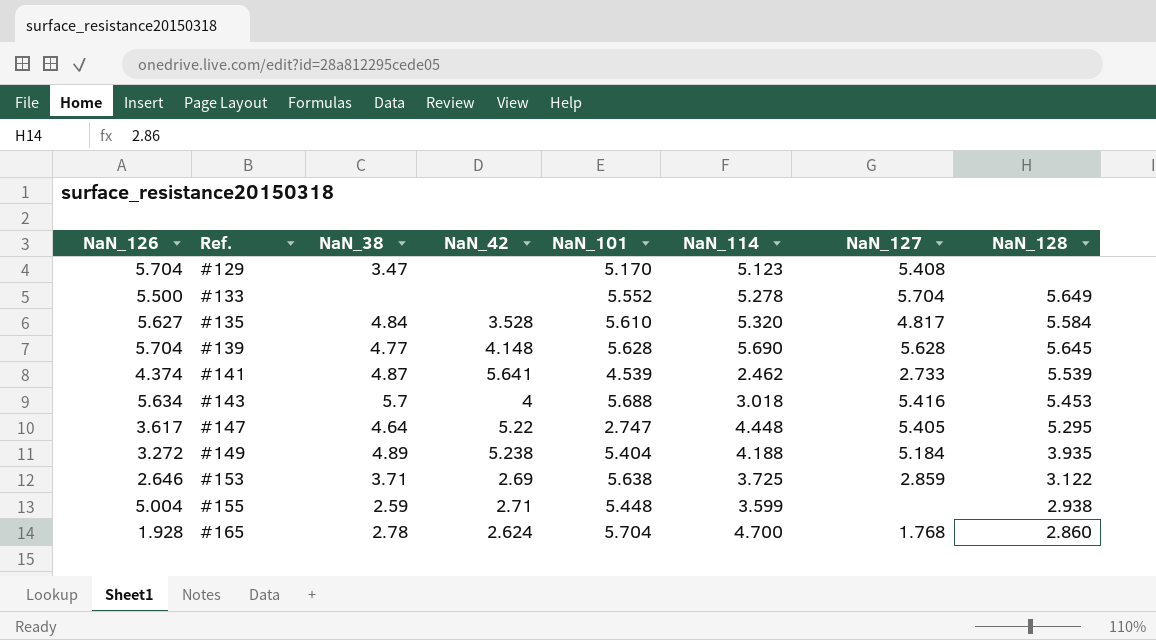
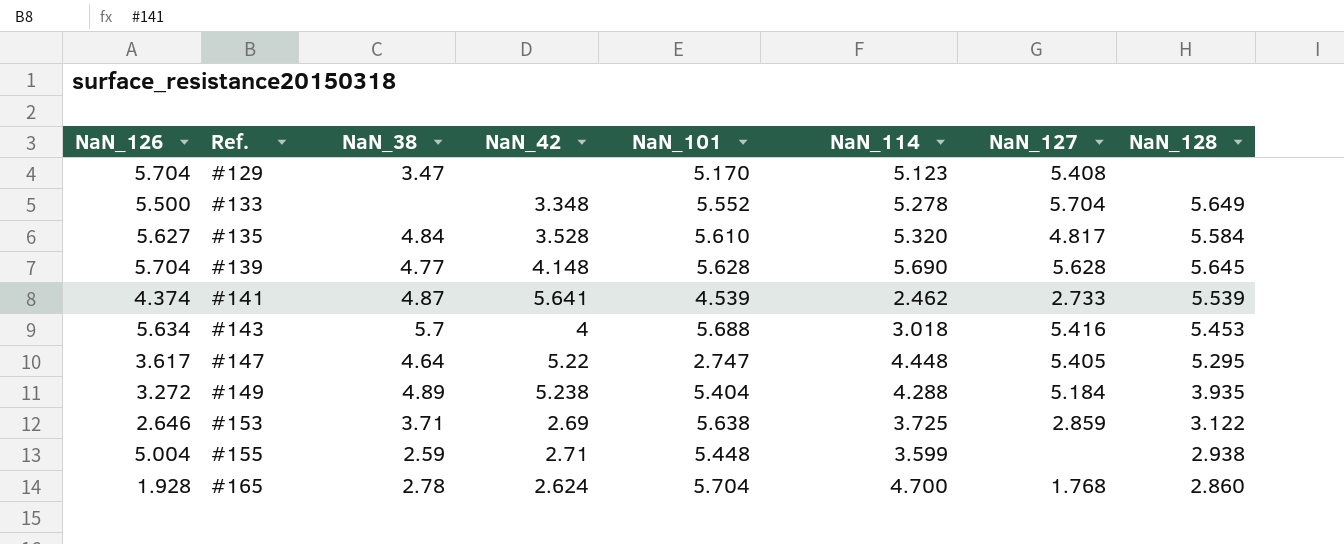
#133 | NaN_42: none -> 3.348
#149 | NaN_114: 4.188 -> 4.288

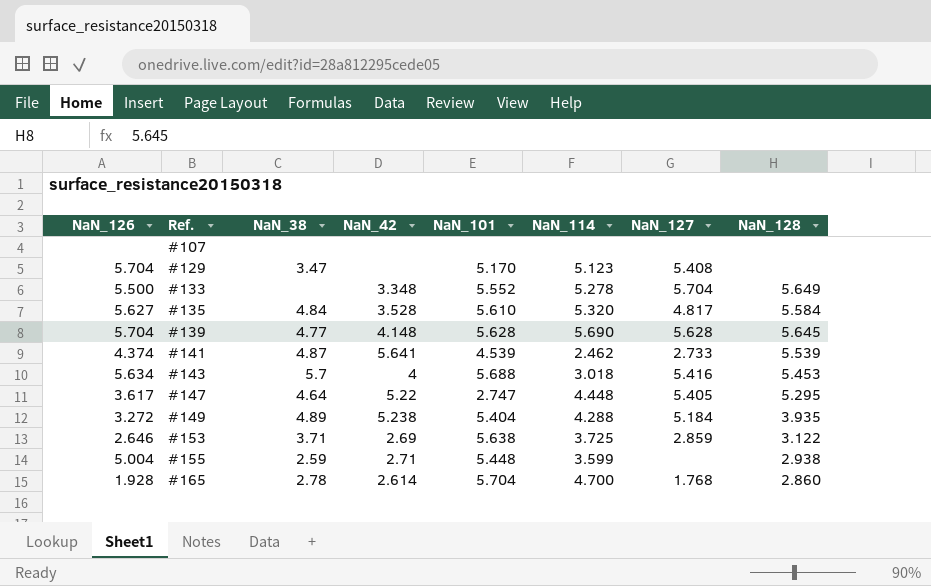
row #107: none -> none | none | none | none | none | none | none
#165 | NaN_42: 2.624 -> 2.614

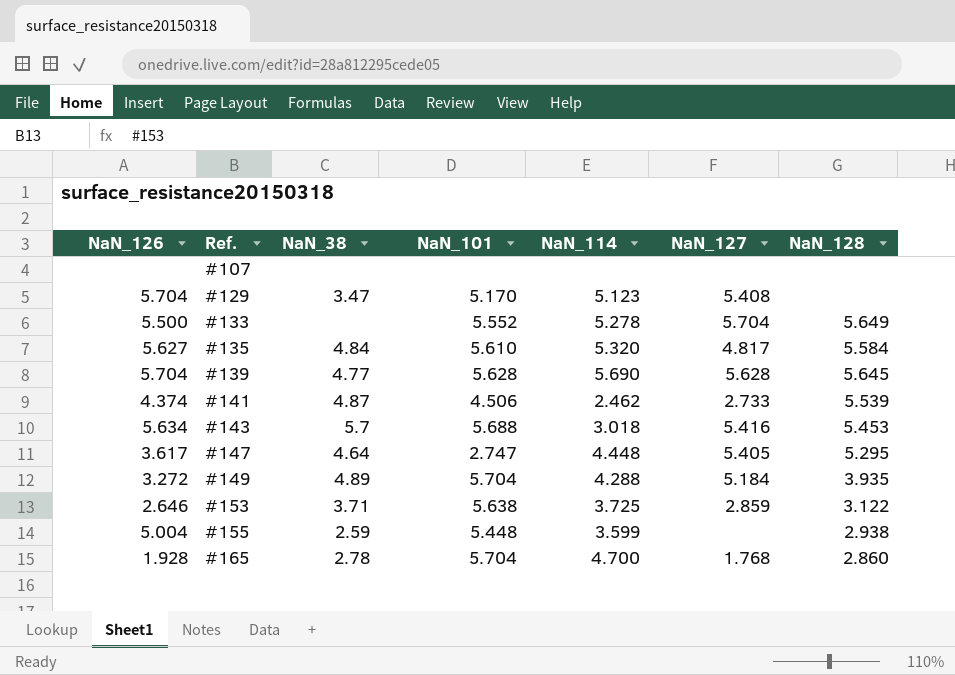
column NaN_42 | position: 4 -> none
#141 | NaN_101: 4.539 -> 4.506
#149 | NaN_101: 5.404 -> 5.704

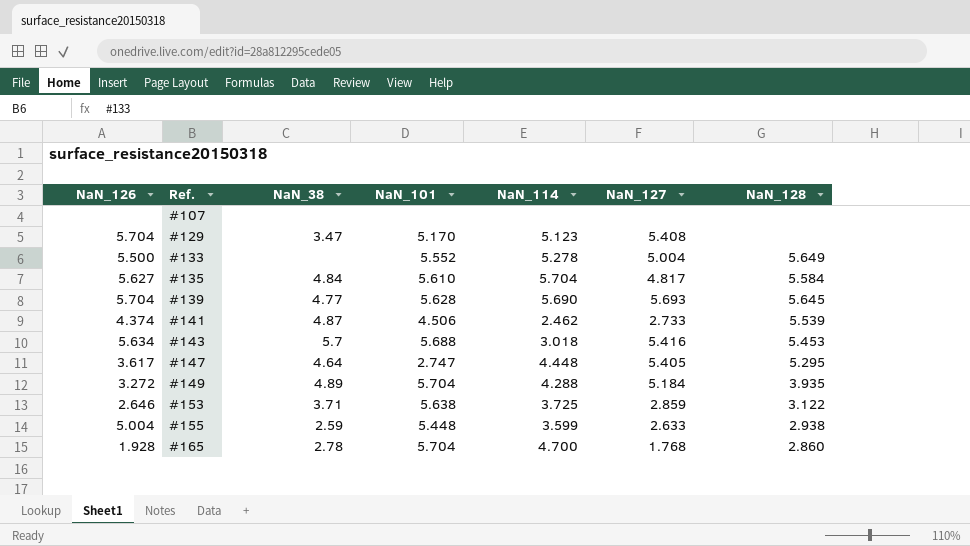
#133 | NaN_127: 5.704 -> 5.004
#135 | NaN_114: 5.320 -> 5.704
#139 | NaN_127: 5.628 -> 5.693
#155 | NaN_127: none -> 2.633

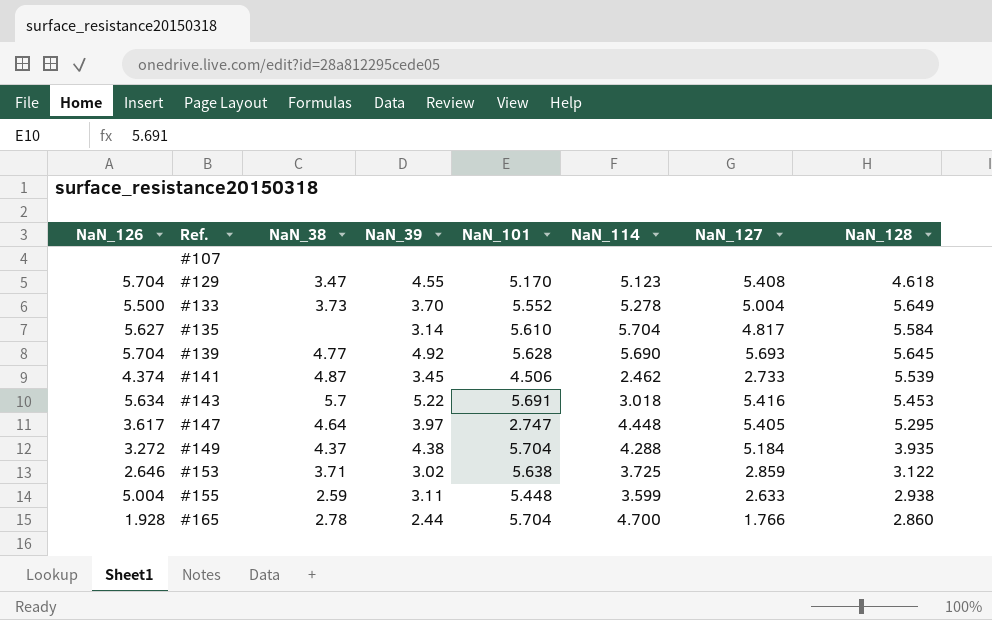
column NaN_39 | position: none -> 4
#129 | NaN_128: none -> 4.618
#133 | NaN_38: none -> 3.73
#135 | NaN_38: 4.84 -> none
#143 | NaN_101: 5.688 -> 5.691
#149 | NaN_38: 4.89 -> 4.37
#165 | NaN_127: 1.768 -> 1.766

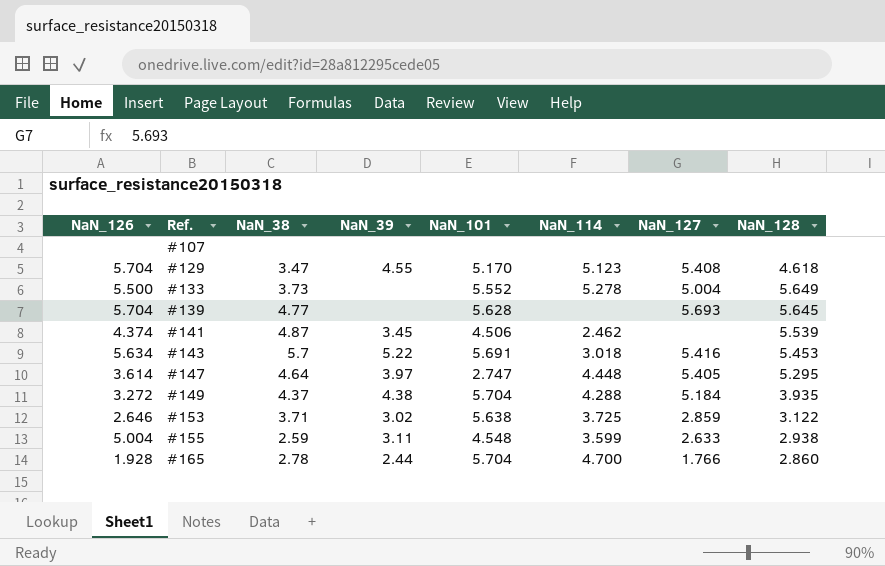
row #135: 5.627 | none | 3.14 | 5.610 | 5.704 | 4.817 | 5.584 -> none
#133 | NaN_39: 3.70 -> none
#139 | NaN_39: 4.92 -> none
#139 | NaN_114: 5.690 -> none
#141 | NaN_127: 2.733 -> none
#147 | NaN_126: 3.617 -> 3.614
#155 | NaN_101: 5.448 -> 4.548

